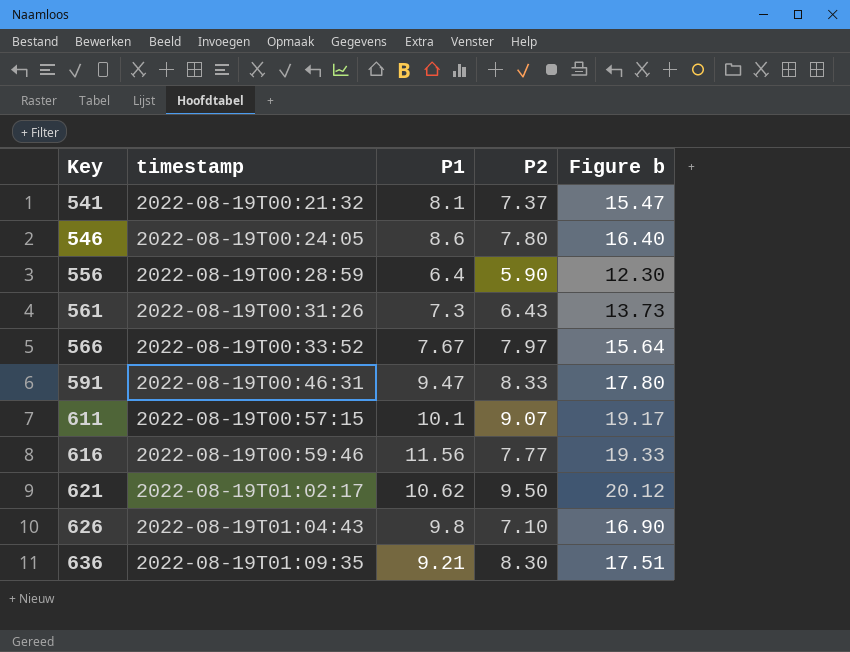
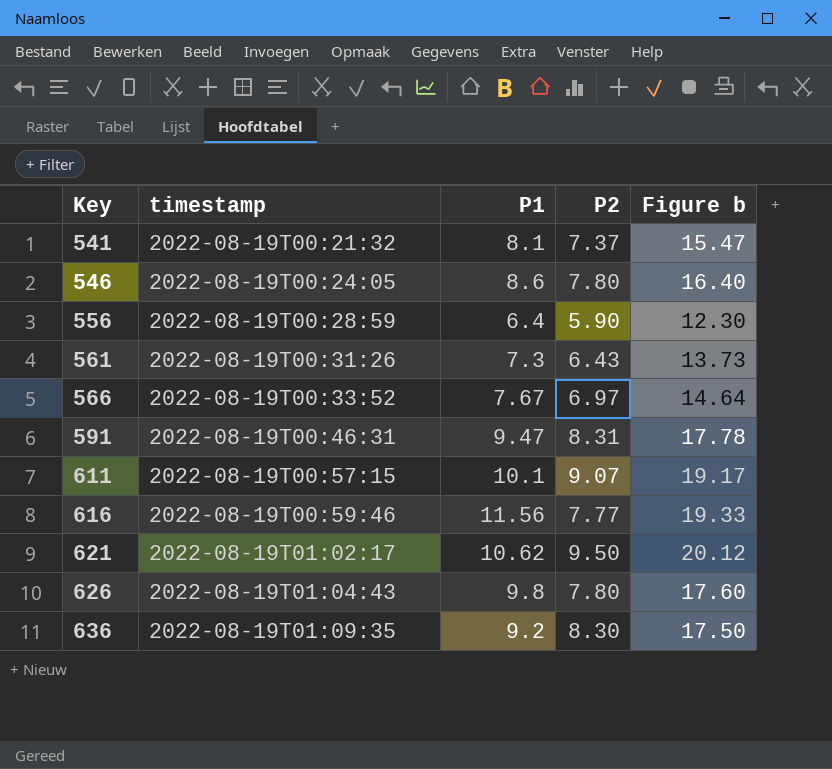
566 | P2: 7.97 -> 6.97
566 | Figure b: 15.64 -> 14.64
591 | P2: 8.33 -> 8.31
591 | Figure b: 17.80 -> 17.78
626 | P2: 7.10 -> 7.80
626 | Figure b: 16.90 -> 17.60
636 | P1: 9.21 -> 9.2
636 | Figure b: 17.51 -> 17.50

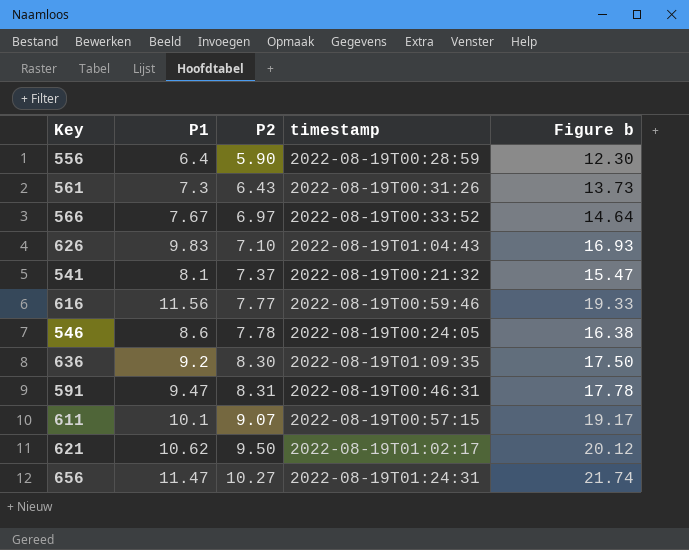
row order: Key ascending -> P2 ascending
column timestamp | position: 2 -> 4
626 | P1: 9.8 -> 9.83
626 | P2: 7.80 -> 7.10
626 | Figure b: 17.60 -> 16.93
546 | P2: 7.80 -> 7.78
546 | Figure b: 16.40 -> 16.38
row 656: none -> 11.47 | 10.27 | 2022-08-19T01:24:31 | 21.74

